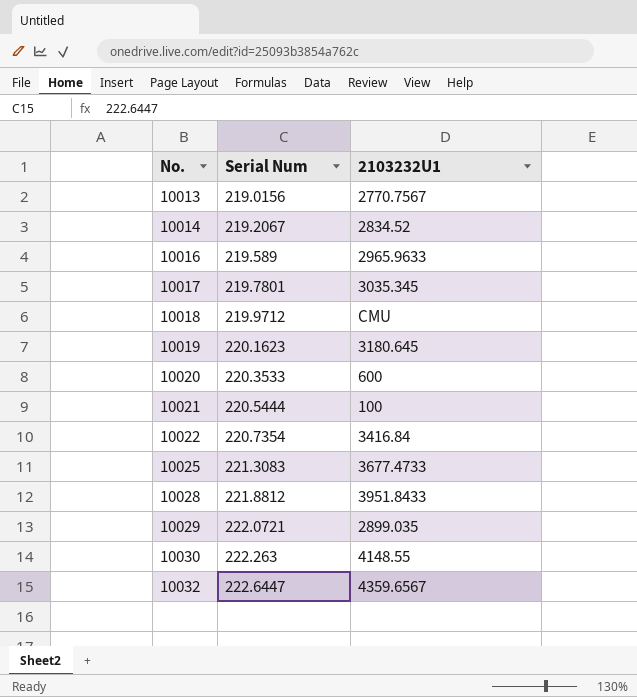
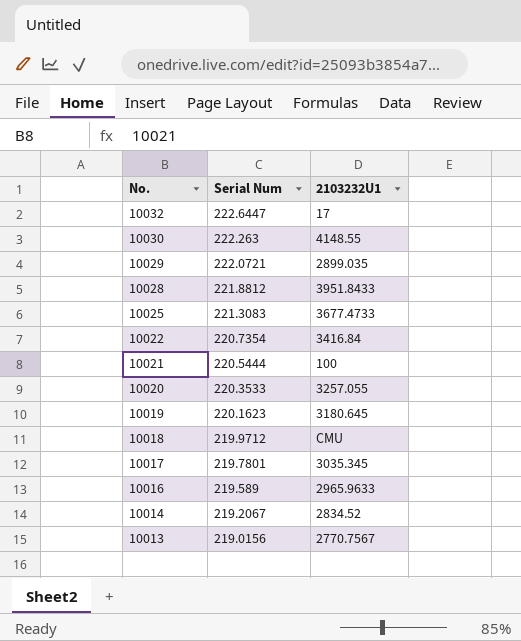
row order: No. ascending -> No. descending
10032 | 2103232U1: 4359.6567 -> 17
10020 | 2103232U1: 600 -> 3257.055

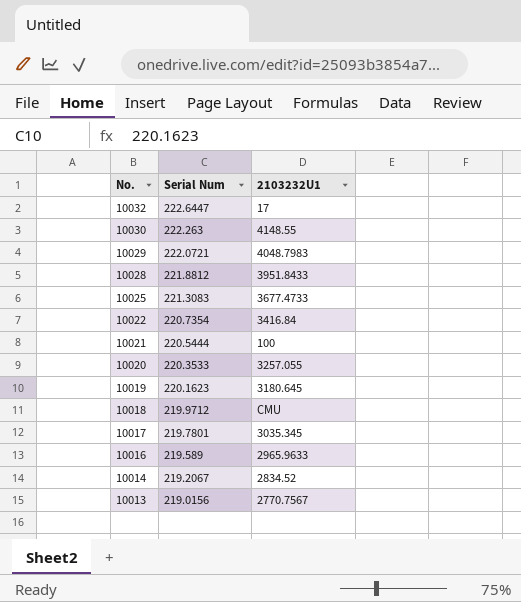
10029 | 2103232U1: 2899.035 -> 4048.7983

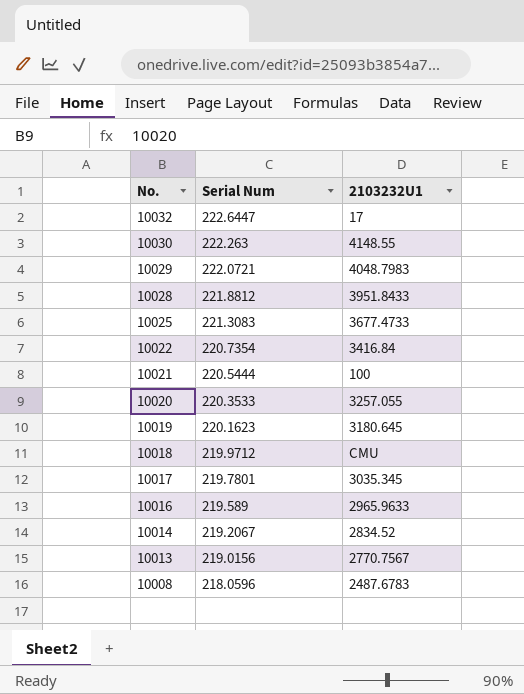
row 10008: none -> 218.0596 | 2487.6783

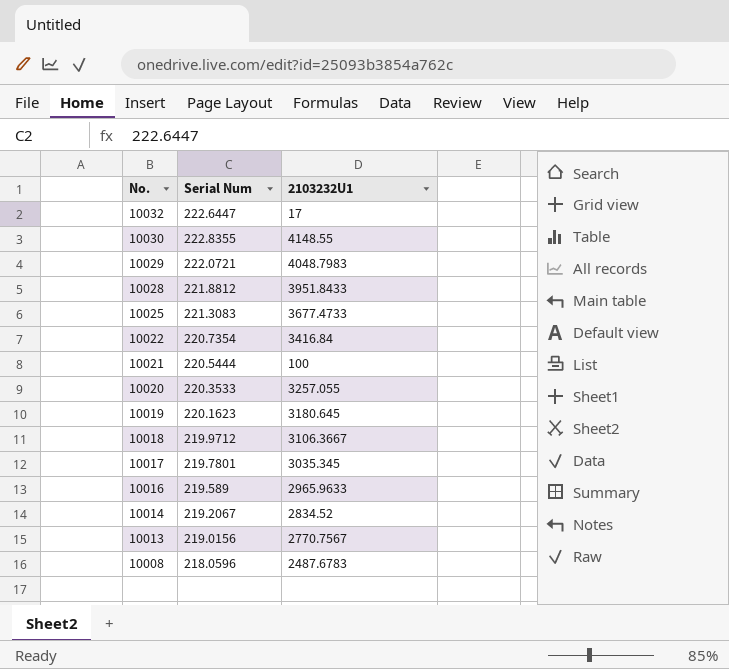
10030 | Serial Num: 222.263 -> 222.8355
10018 | 2103232U1: CMU -> 3106.3667

